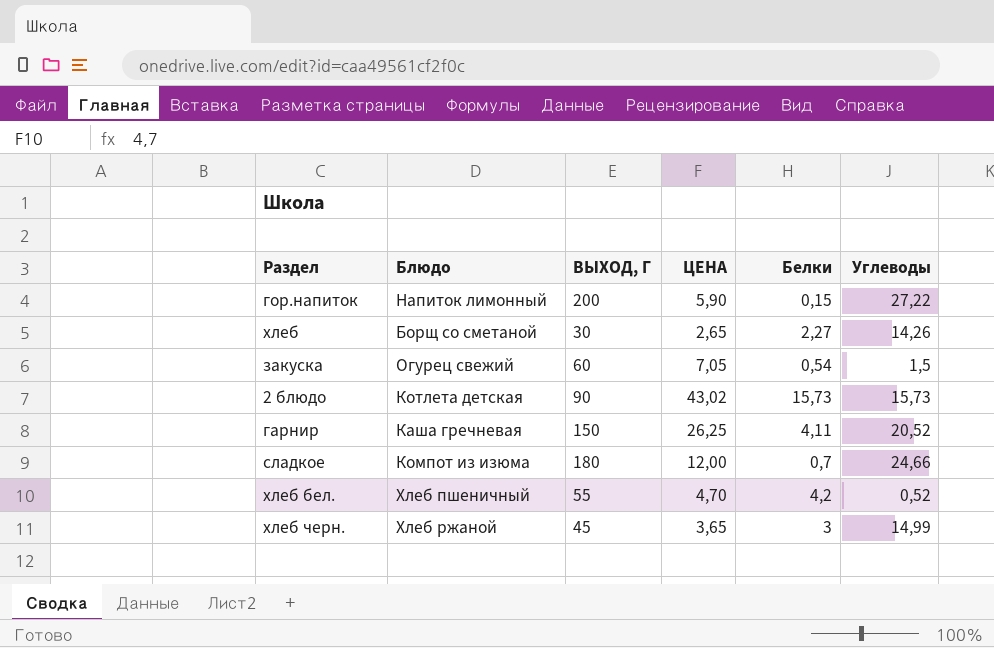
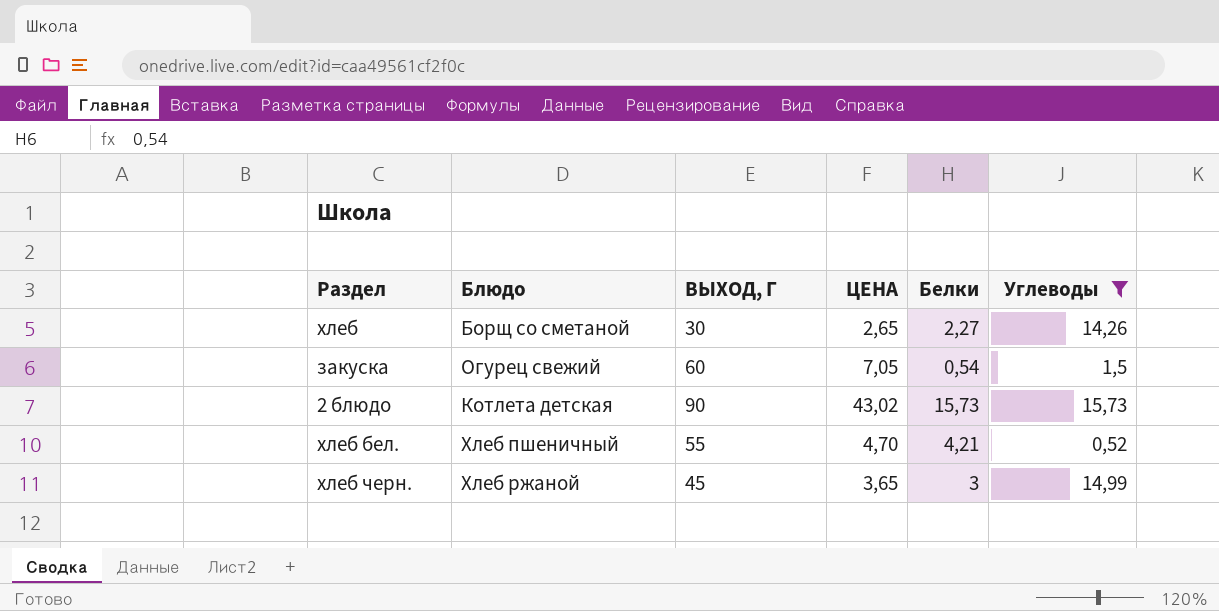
filter: none -> Углеводы <= 15,73
хлеб бел. | Белки: 4,2 -> 4,21

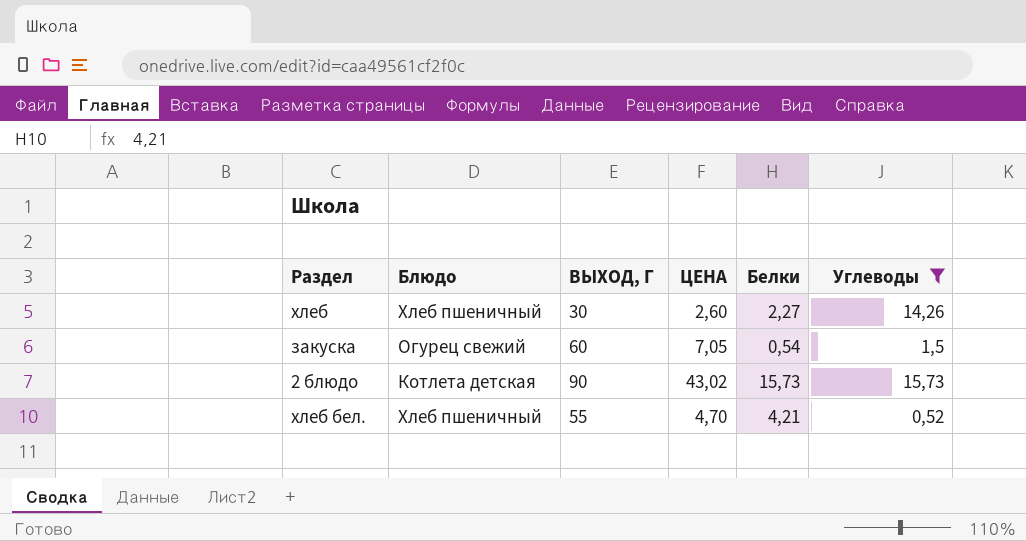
row хлеб черн.: Хлеб ржаной | 45 | 3,65 | 3 | 14,99 -> none
хлеб | Блюдо: Борщ со сметаной -> Хлеб пшеничный
хлеб | ЦЕНА: 2,65 -> 2,60

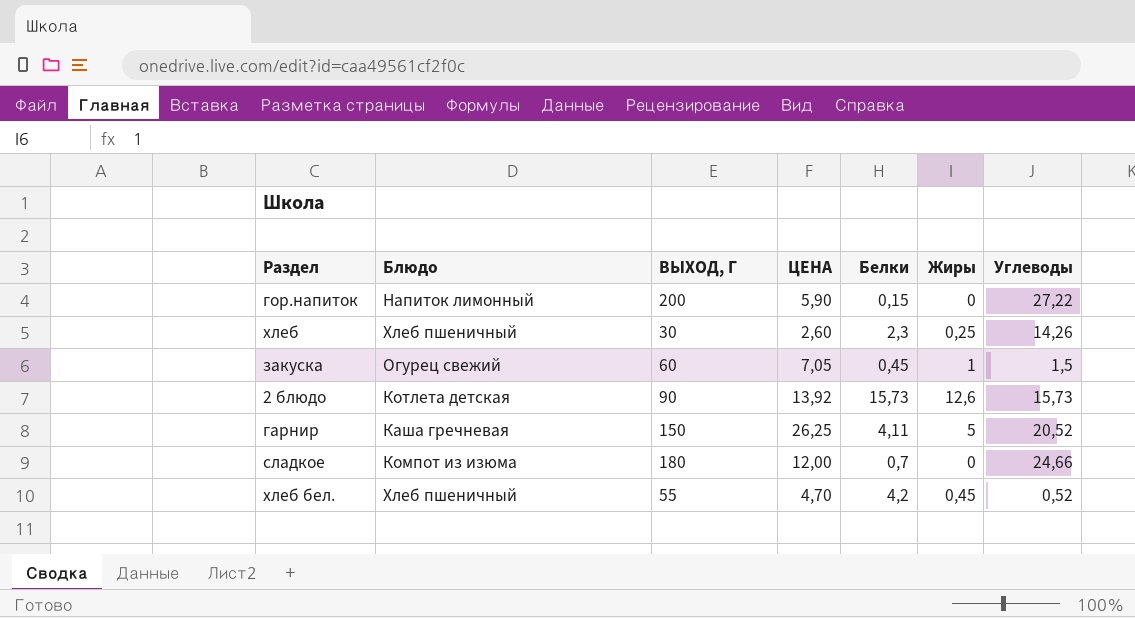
filter: Углеводы <= 15,73 -> none
column Жиры | position: none -> 6
хлеб | Белки: 2,27 -> 2,3
закуска | Белки: 0,54 -> 0,45
2 блюдо | ЦЕНА: 43,02 -> 13,92
хлеб бел. | Белки: 4,21 -> 4,2

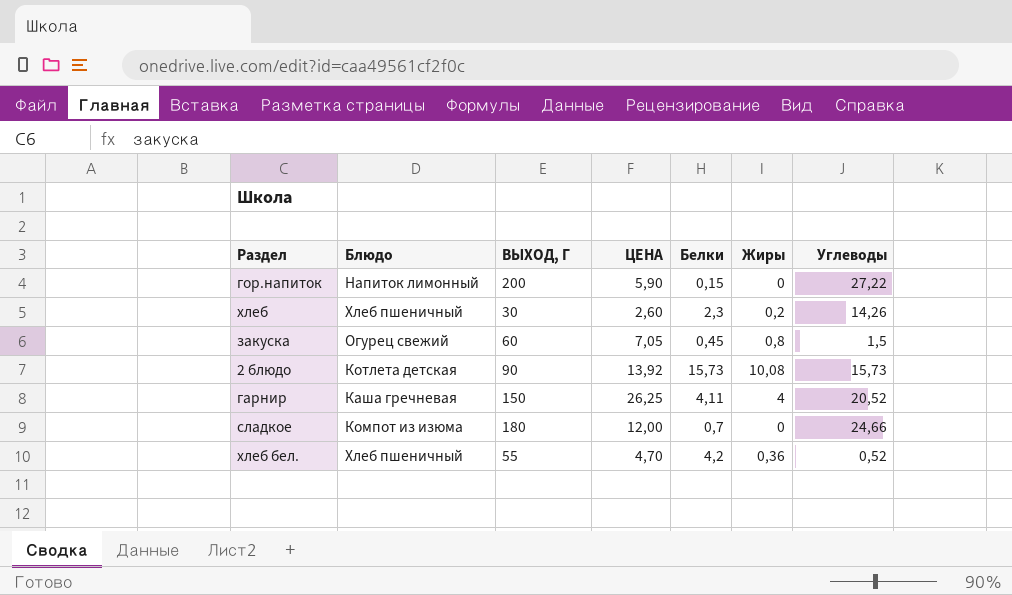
хлеб | Жиры: 0,25 -> 0,2
закуска | Жиры: 1 -> 0,8
2 блюдо | Жиры: 12,6 -> 10,08
гарнир | Жиры: 5 -> 4
хлеб бел. | Жиры: 0,45 -> 0,36

